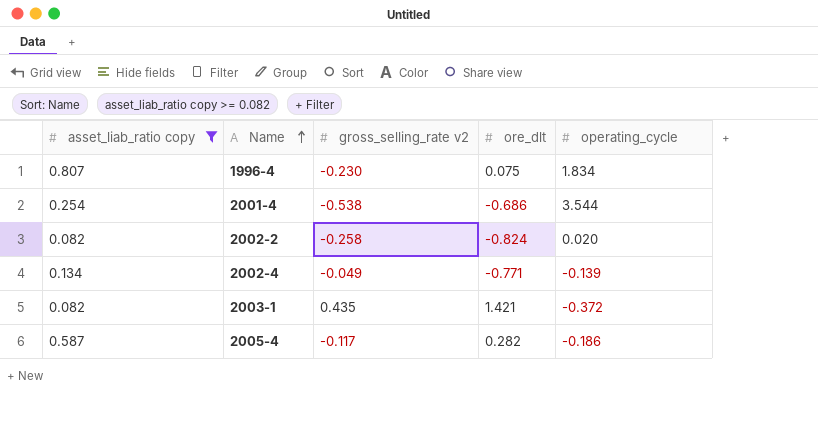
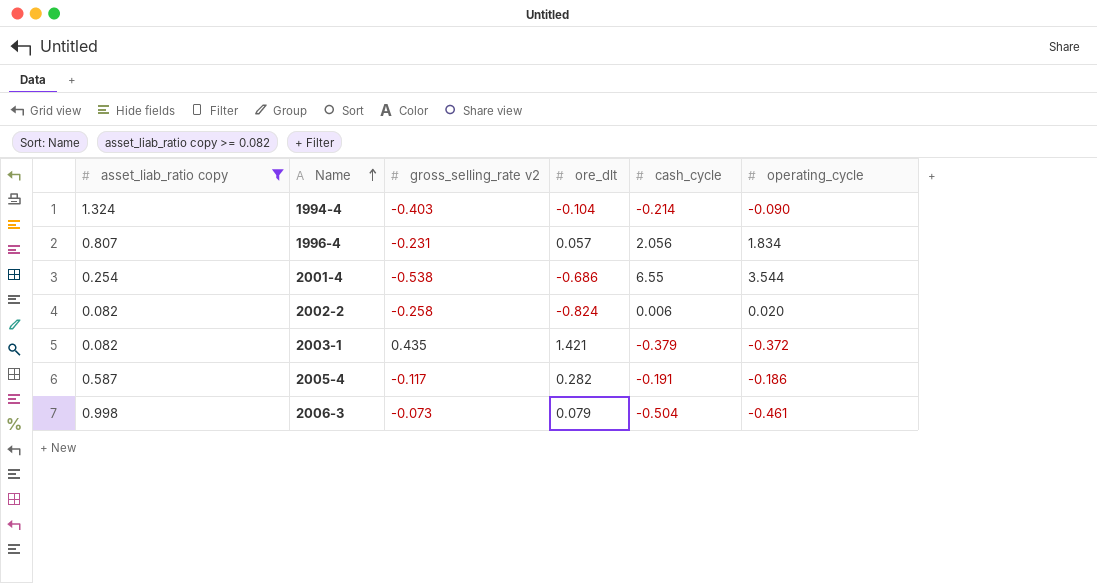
column cash_cycle | position: none -> 5
row 2002-4: 0.134 | -0.049 | -0.771 | -0.139 -> none
row 1994-4: none -> 1.324 | -0.403 | -0.104 | -0.214 | -0.090
1996-4 | gross_selling_rate v2: -0.230 -> -0.231
1996-4 | ore_dlt: 0.075 -> 0.057
row 2006-3: none -> 0.998 | -0.073 | 0.079 | -0.504 | -0.461

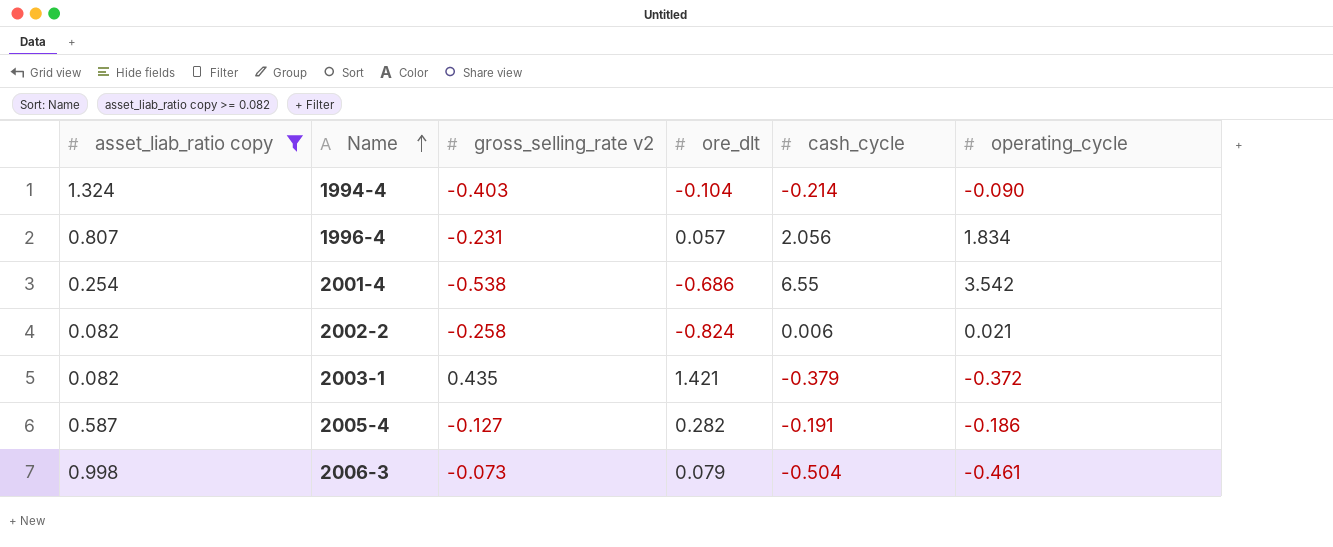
2001-4 | operating_cycle: 3.544 -> 3.542
2002-2 | operating_cycle: 0.020 -> 0.021
2005-4 | gross_selling_rate v2: -0.117 -> -0.127

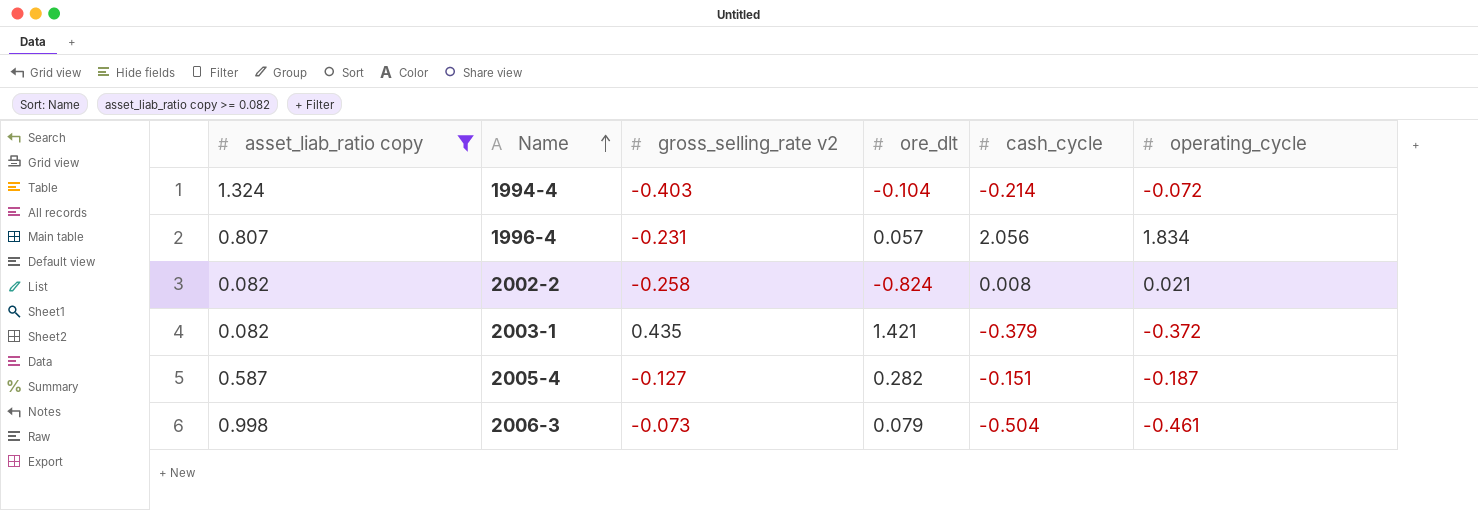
row 2001-4: 0.254 | -0.538 | -0.686 | 6.55 | 3.542 -> none
1994-4 | operating_cycle: -0.090 -> -0.072
2002-2 | cash_cycle: 0.006 -> 0.008
2005-4 | cash_cycle: -0.191 -> -0.151
2005-4 | operating_cycle: -0.186 -> -0.187

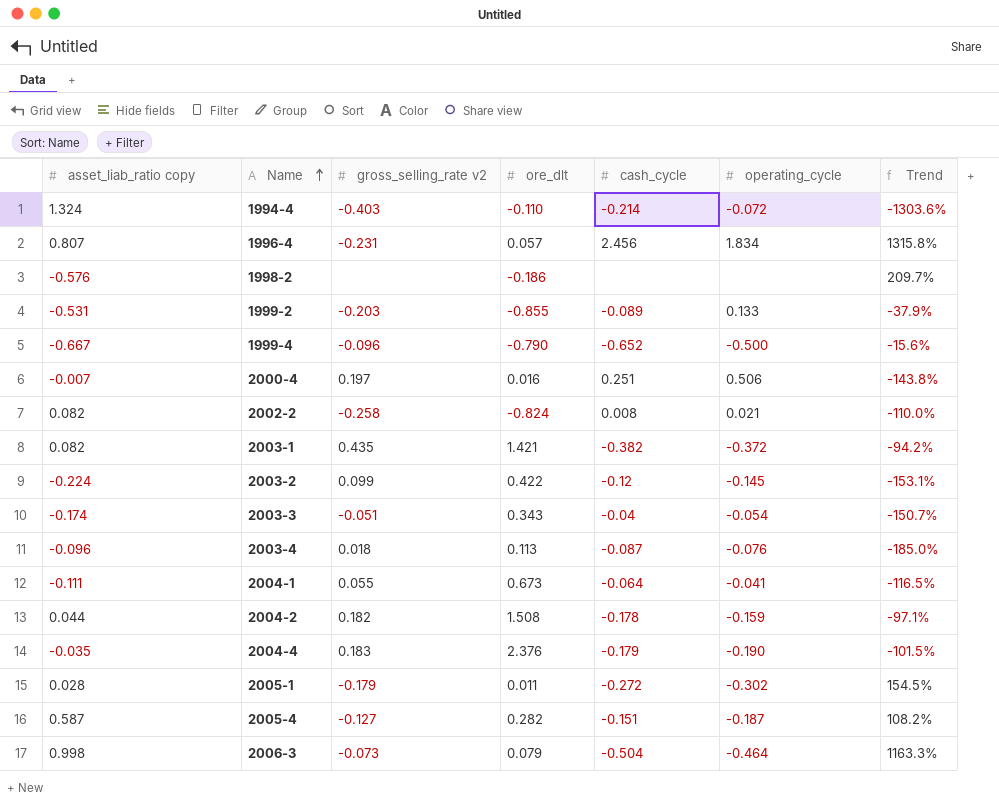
filter: asset_liab_ratio copy >= 0.082 -> none
column Trend | formula: none -> ([asset_liab_ratio copy] - [ore_dlt]) / [ore_dlt]
1994-4 | ore_dlt: -0.104 -> -0.110
1996-4 | cash_cycle: 2.056 -> 2.456
2003-1 | cash_cycle: -0.379 -> -0.382
2006-3 | operating_cycle: -0.461 -> -0.464

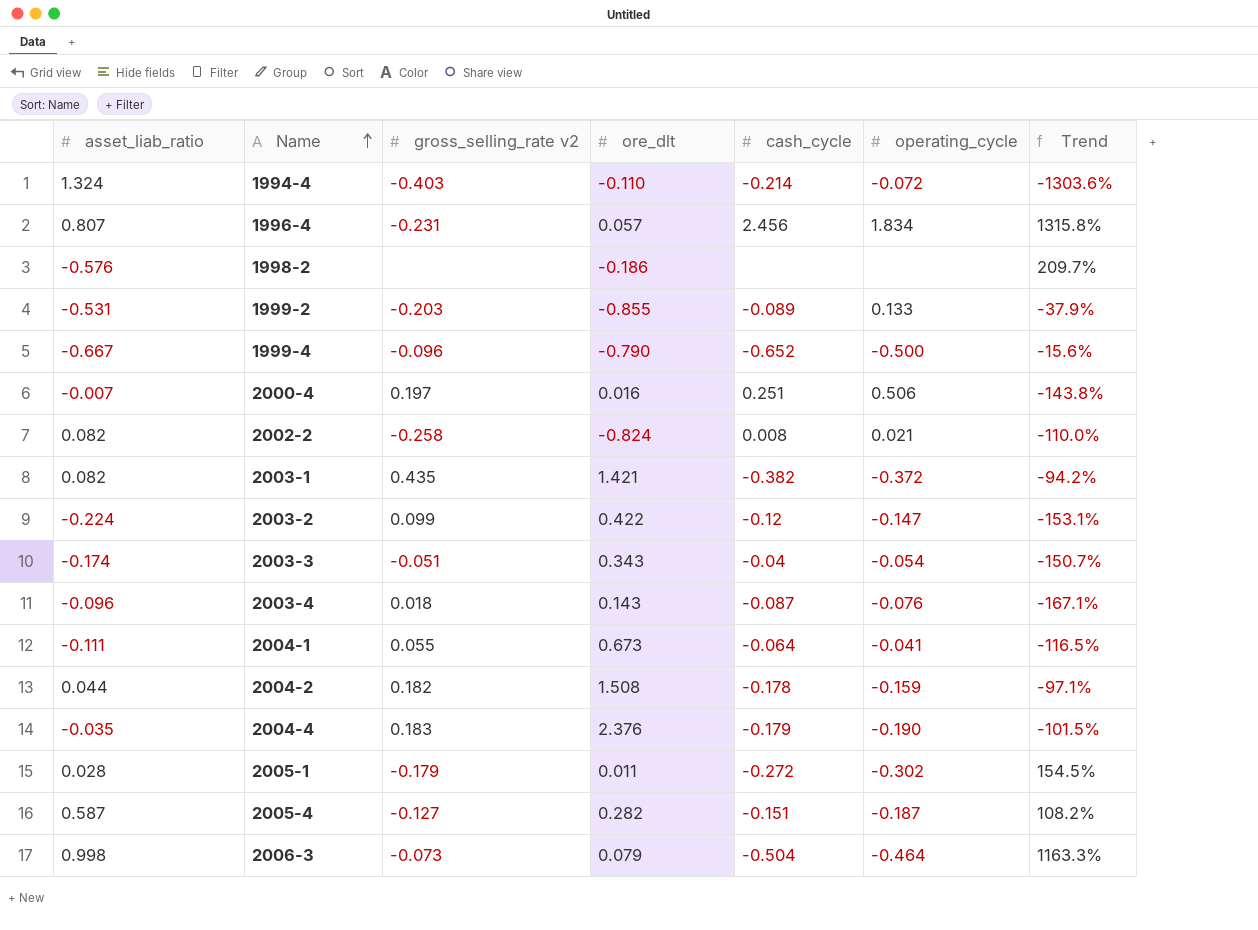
column name: asset_liab_ratio copy -> asset_liab_ratio
2003-2 | operating_cycle: -0.145 -> -0.147
2003-4 | ore_dlt: 0.113 -> 0.143
2003-4 | Trend: -185.0% -> -167.1%

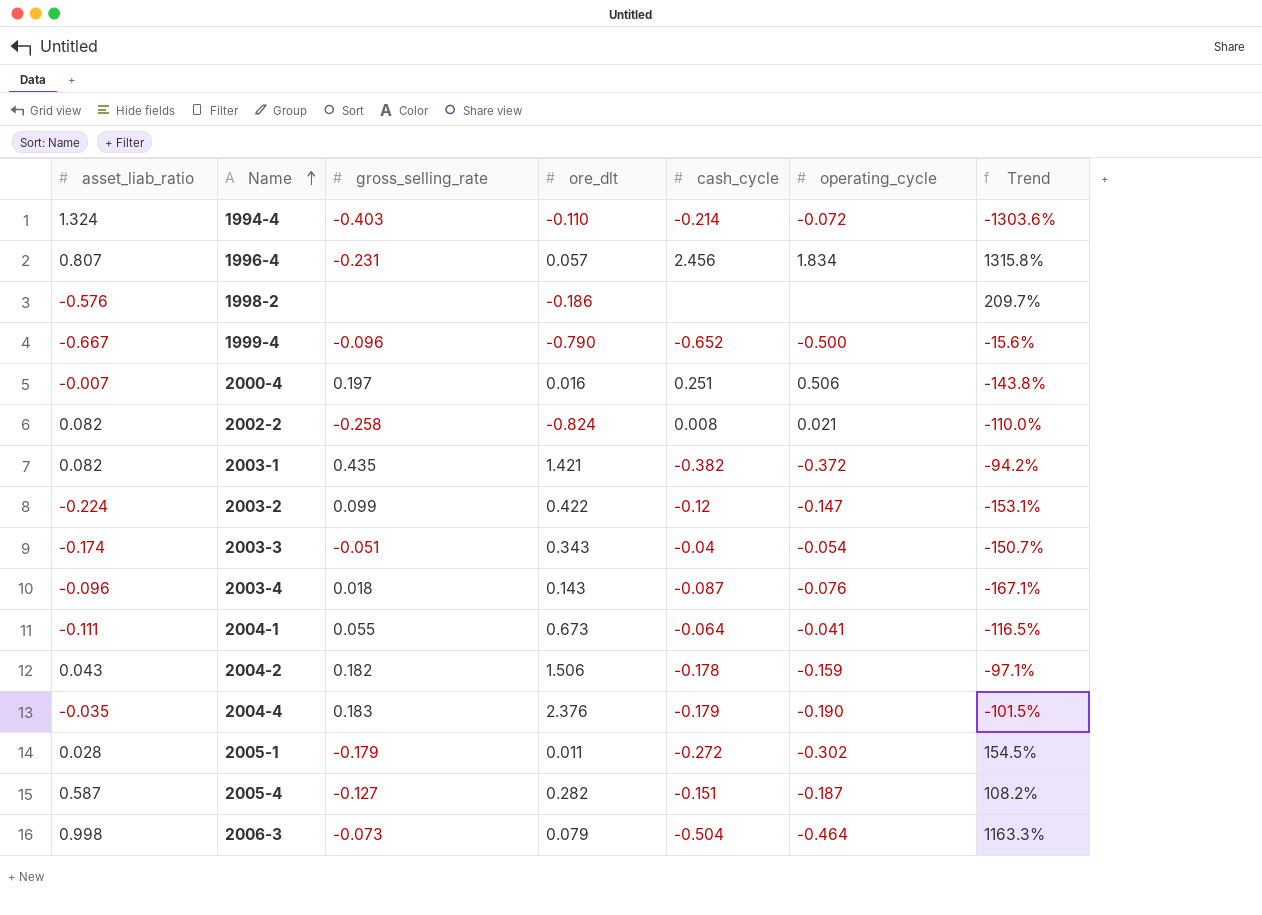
column name: gross_selling_rate v2 -> gross_selling_rate
row 1999-2: -0.531 | -0.203 | -0.855 | -0.089 | 0.133 | -37.9% -> none
2004-2 | asset_liab_ratio: 0.044 -> 0.043
2004-2 | ore_dlt: 1.508 -> 1.506

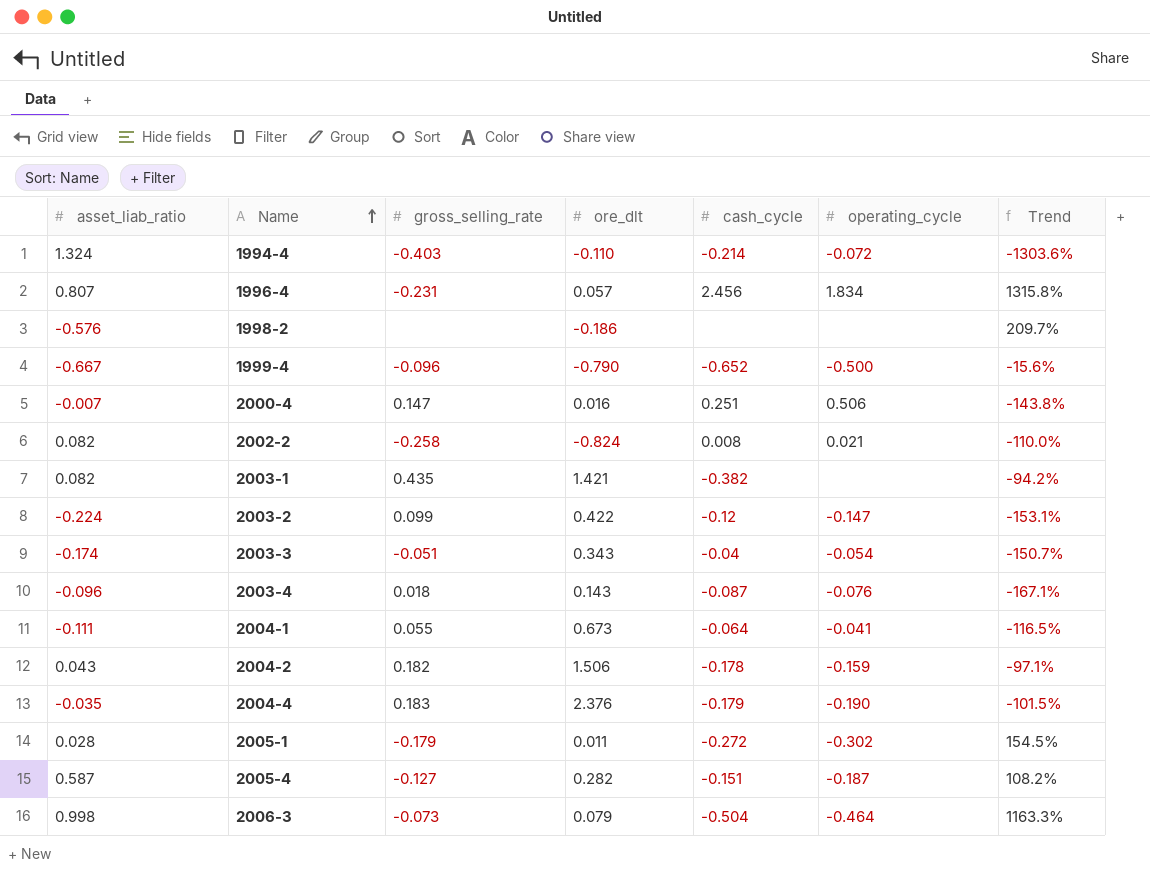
2000-4 | gross_selling_rate: 0.197 -> 0.147
2003-1 | operating_cycle: -0.372 -> none

